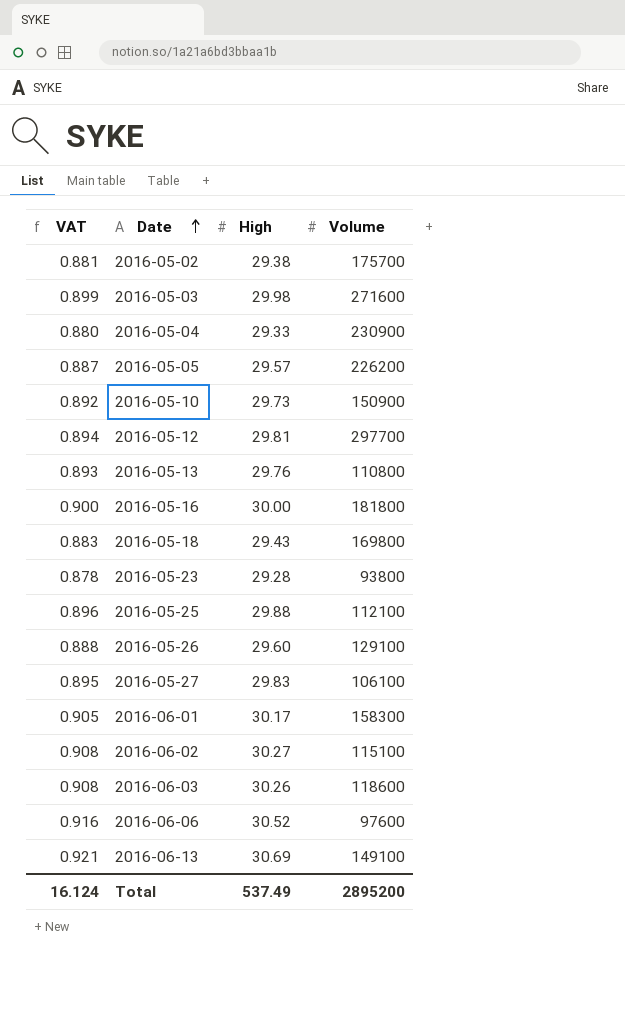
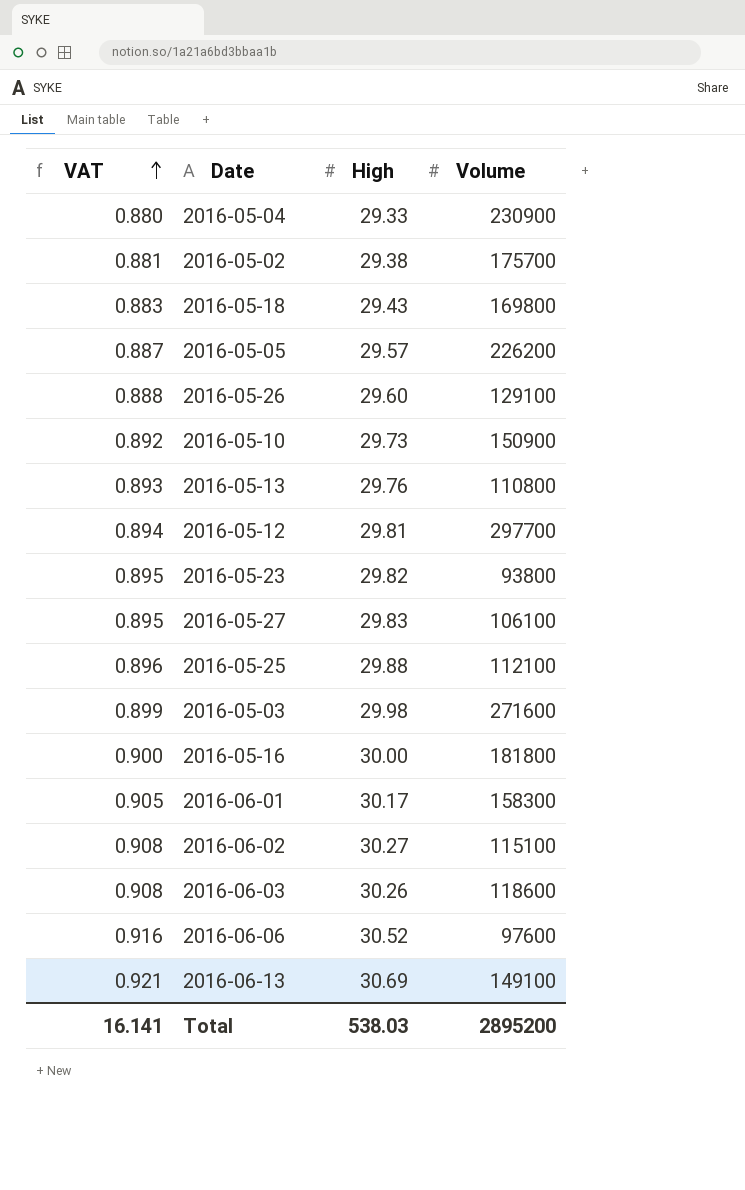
row order: Date ascending -> VAT ascending
2016-05-23 | VAT: 0.878 -> 0.895
2016-05-23 | High: 29.28 -> 29.82
Total | VAT: 16.124 -> 16.141
Total | High: 537.49 -> 538.03

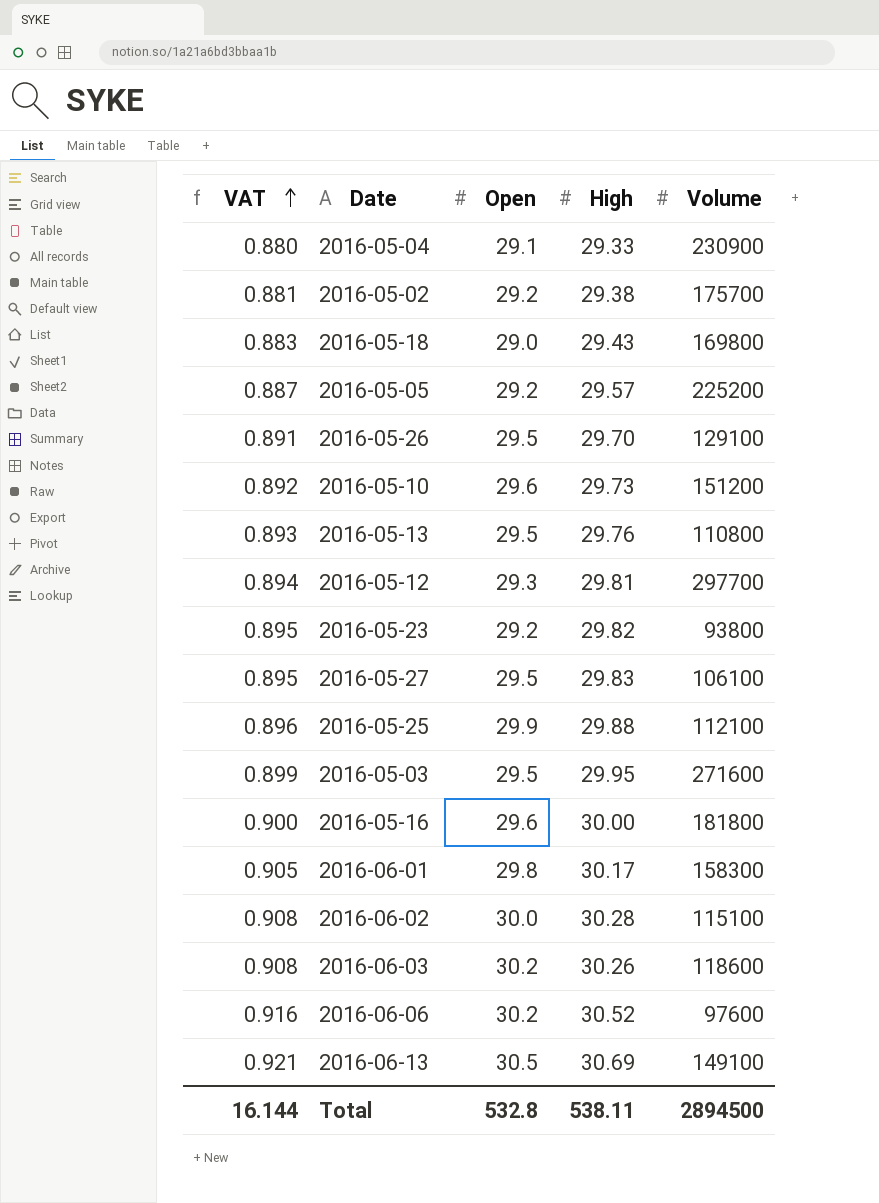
column Open | position: none -> 3
2016-05-05 | Volume: 226200 -> 225200
2016-05-26 | VAT: 0.888 -> 0.891
2016-05-26 | High: 29.60 -> 29.70
2016-05-10 | Volume: 150900 -> 151200
2016-05-03 | High: 29.98 -> 29.95
2016-06-02 | High: 30.27 -> 30.28
Total | VAT: 16.141 -> 16.144
Total | High: 538.03 -> 538.11
Total | Volume: 2895200 -> 2894500

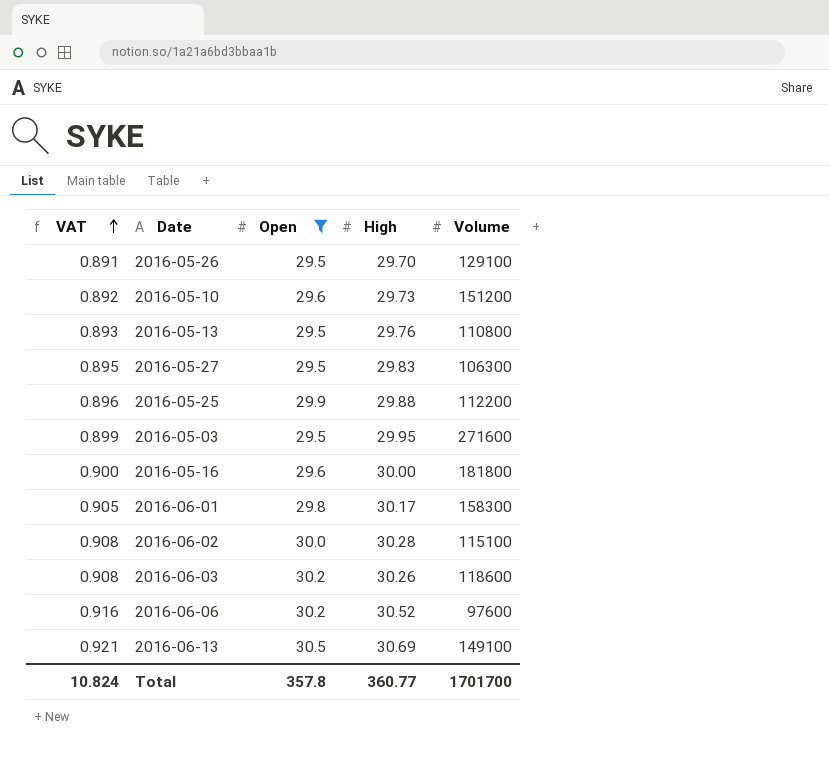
filter: none -> Open >= 29.5
2016-05-27 | Volume: 106100 -> 106300
2016-05-25 | Volume: 112100 -> 112200
Total | VAT: 16.144 -> 10.824
Total | Open: 532.8 -> 357.8
Total | High: 538.11 -> 360.77
Total | Volume: 2894500 -> 1701700

